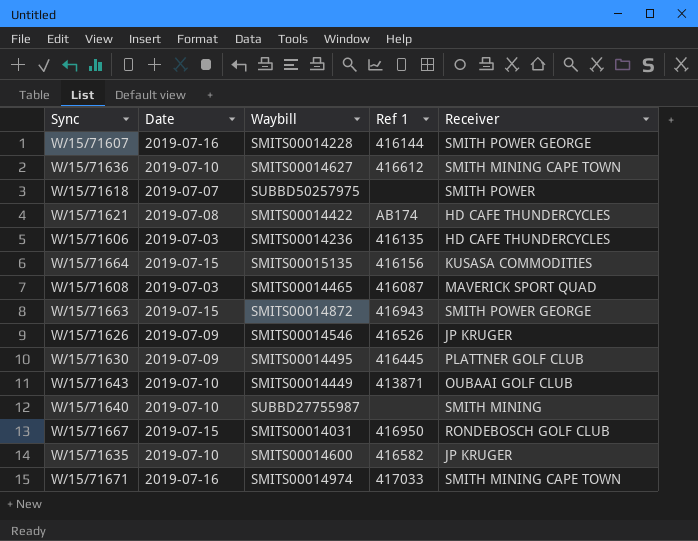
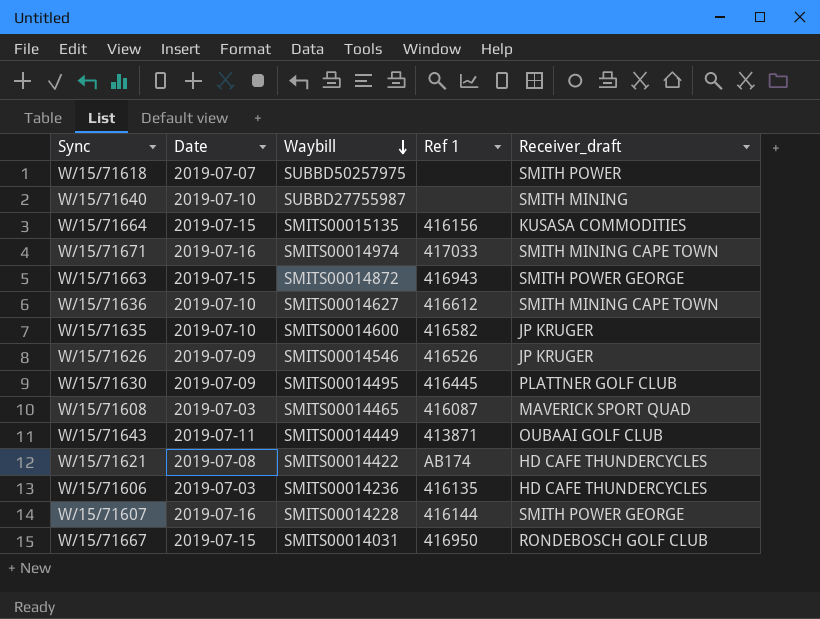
row order: none -> Waybill descending
column name: Receiver -> Receiver_draft
W/15/71643 | Date: 2019-07-10 -> 2019-07-11

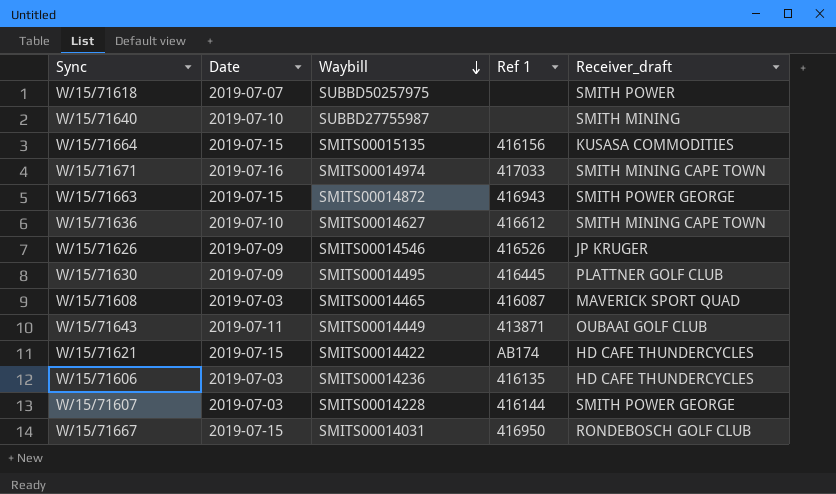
row W/15/71635: 2019-07-10 | SMITS00014600 | 416582 | JP KRUGER -> none
W/15/71621 | Date: 2019-07-08 -> 2019-07-15
W/15/71607 | Date: 2019-07-16 -> 2019-07-03

